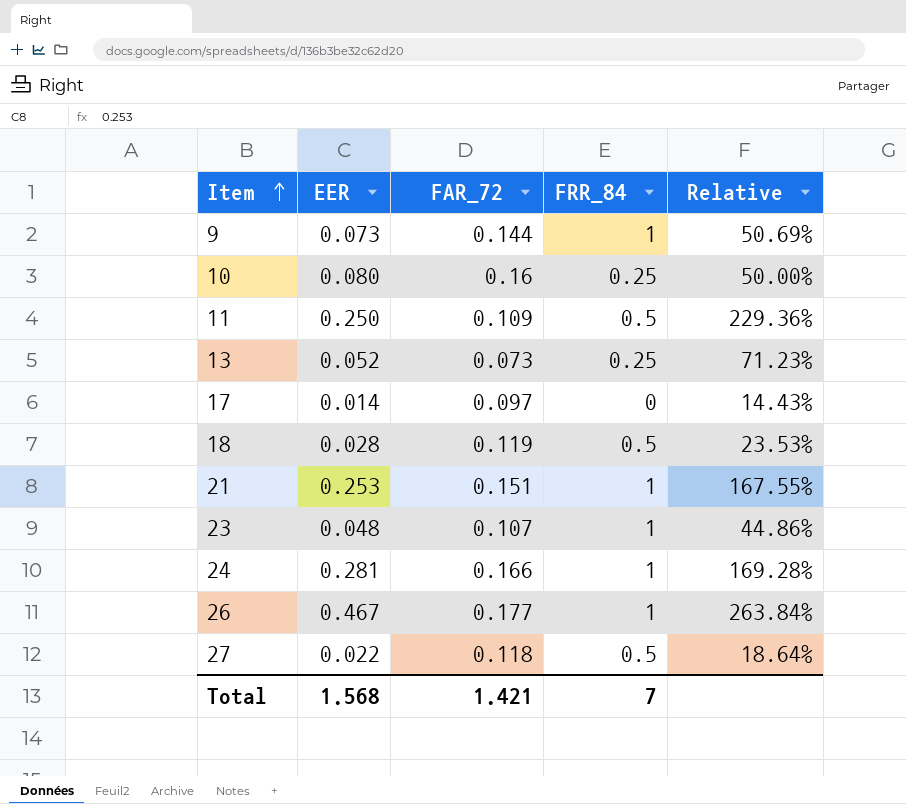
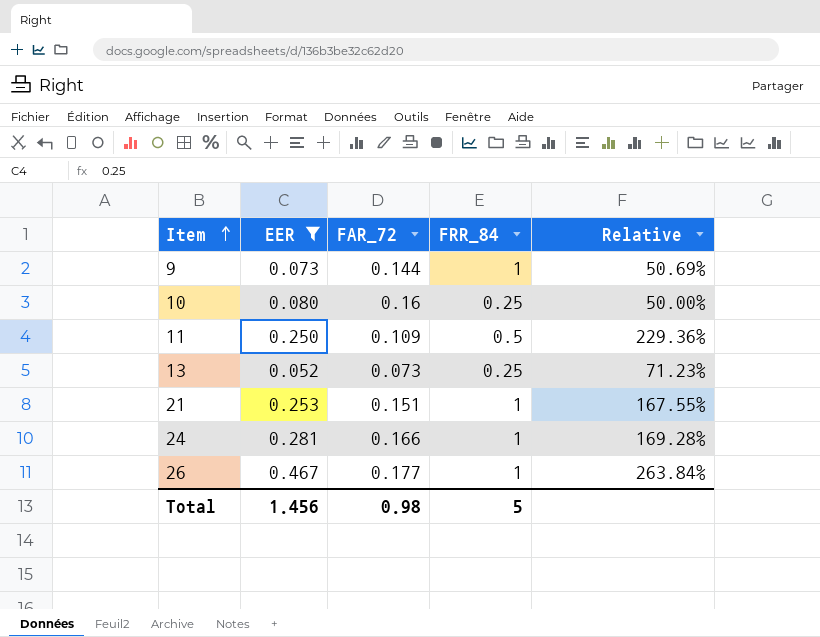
filter: none -> EER >= 0.052
Total | EER: 1.568 -> 1.456
Total | FAR_72: 1.421 -> 0.98
Total | FRR_84: 7 -> 5

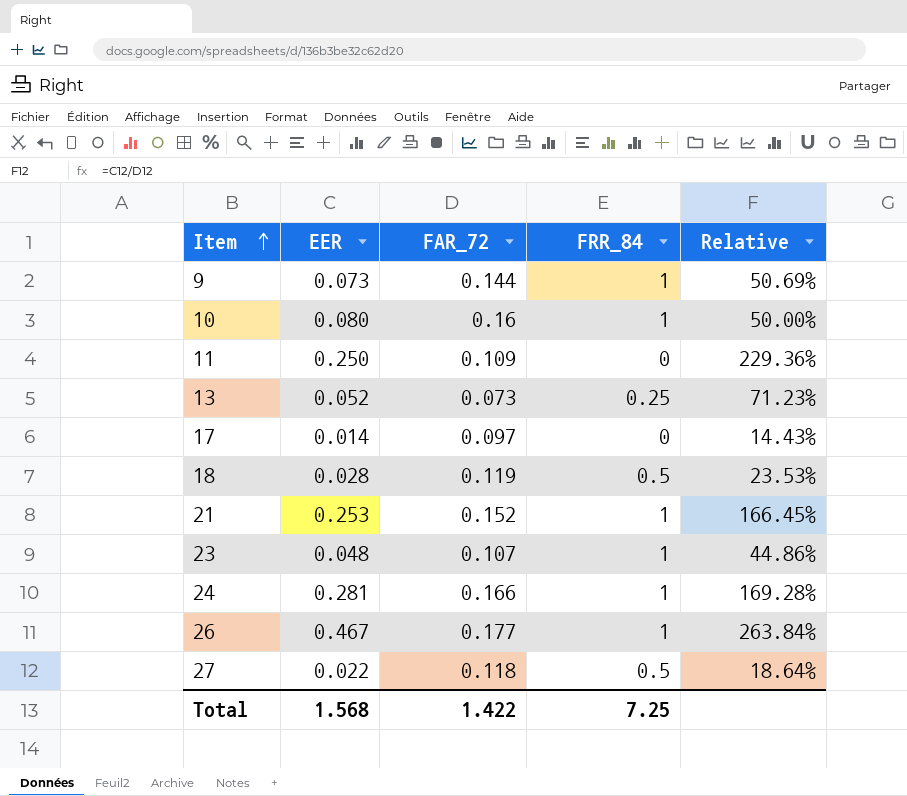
filter: EER >= 0.052 -> none
10 | FRR_84: 0.25 -> 1
11 | FRR_84: 0.5 -> 0
21 | FAR_72: 0.151 -> 0.152
21 | Relative: 167.55% -> 166.45%
Total | EER: 1.456 -> 1.568
Total | FAR_72: 0.98 -> 1.422
Total | FRR_84: 5 -> 7.25

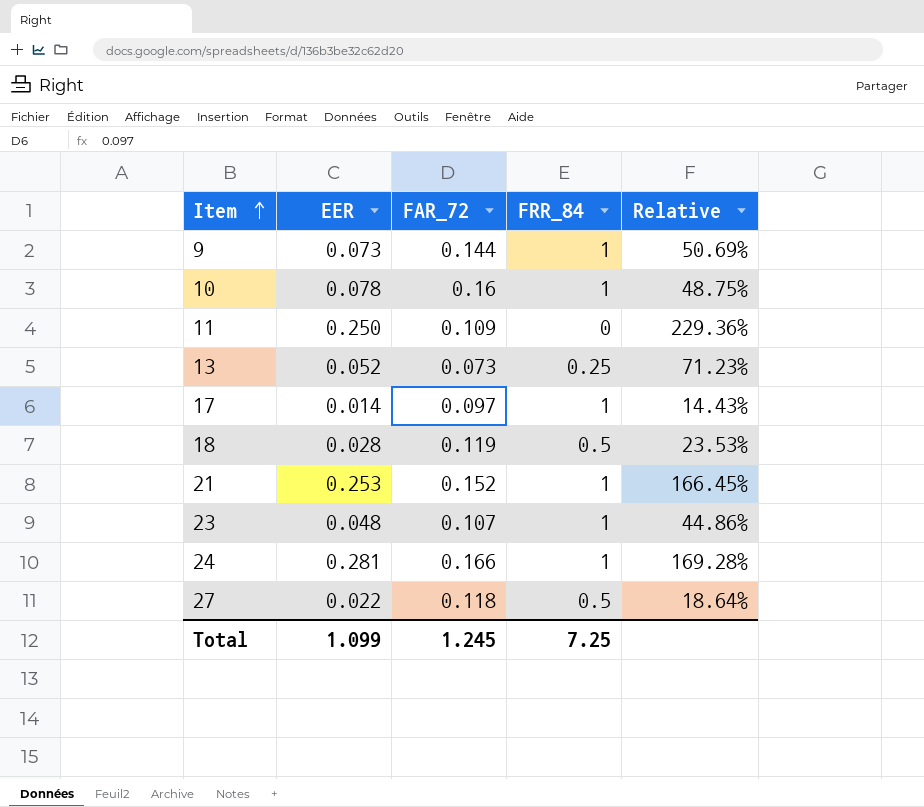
row 26: 0.467 | 0.177 | 1 | 263.84% -> none
10 | EER: 0.080 -> 0.078
10 | Relative: 50.00% -> 48.75%
17 | FRR_84: 0 -> 1
Total | EER: 1.568 -> 1.099
Total | FAR_72: 1.422 -> 1.245

